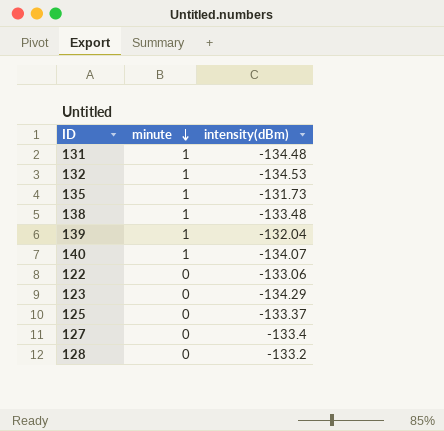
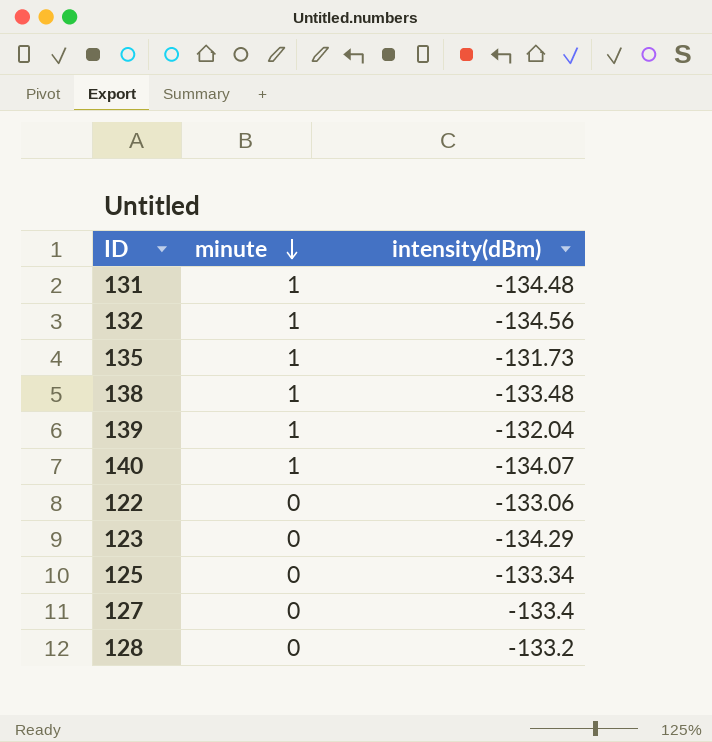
132 | intensity(dBm): -134.53 -> -134.56
125 | intensity(dBm): -133.37 -> -133.34

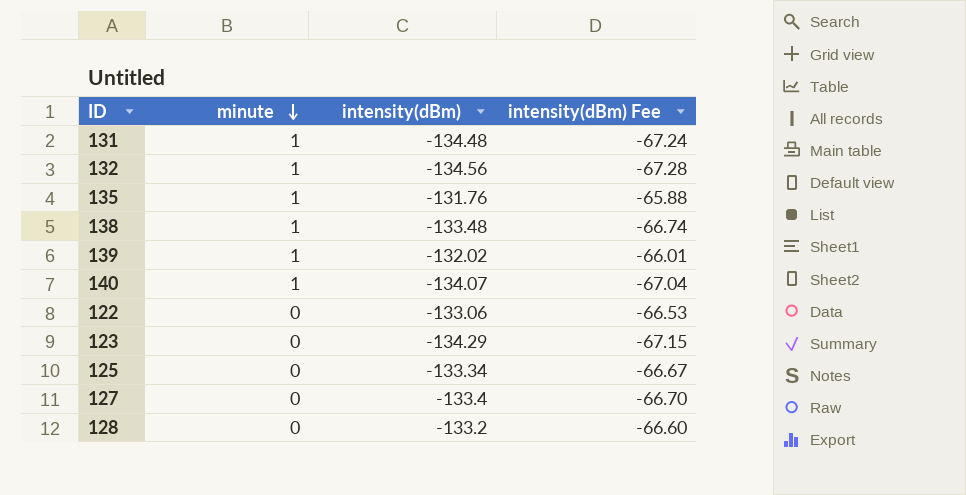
column intensity(dBm) Fee | formula: none -> [intensity(dBm)] * 0.5
135 | intensity(dBm): -131.73 -> -131.76
139 | intensity(dBm): -132.04 -> -132.02

